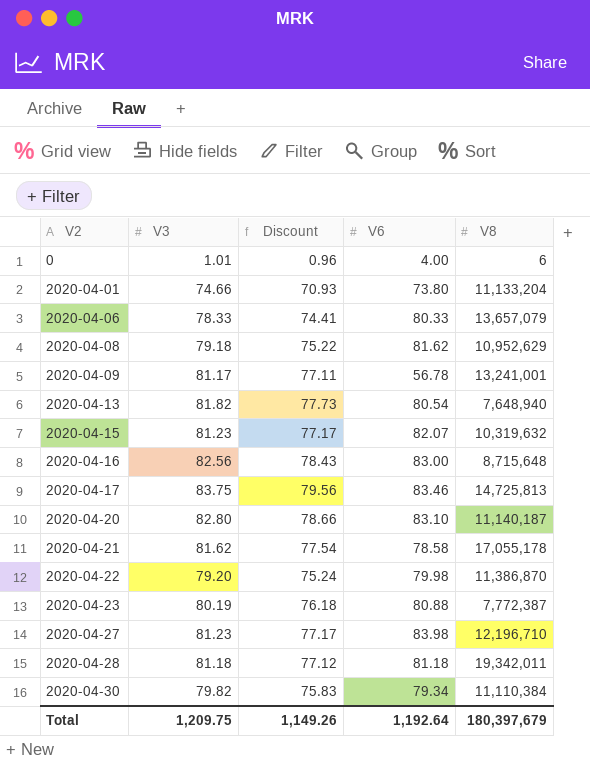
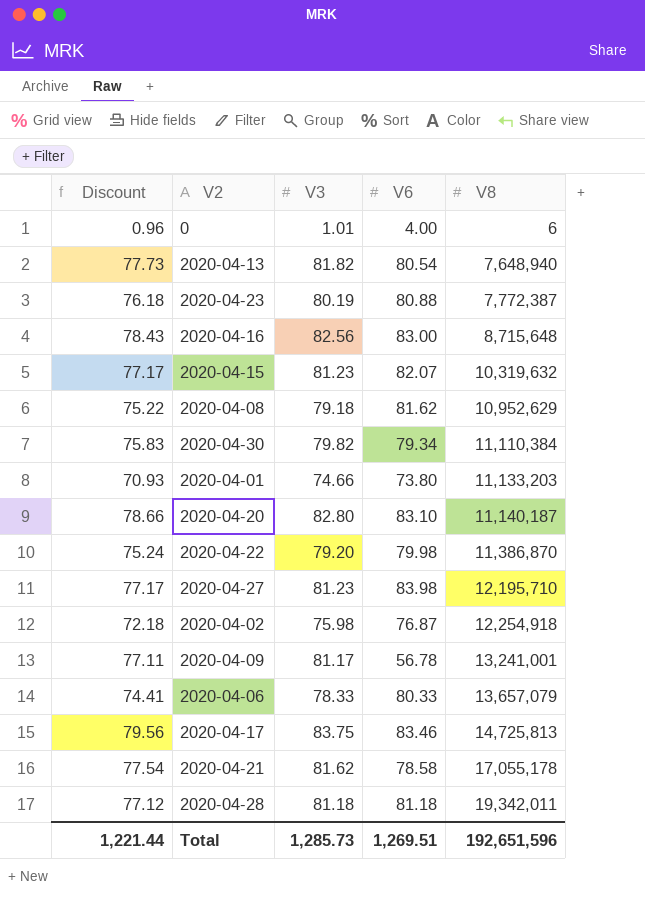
row order: V2 ascending -> V8 ascending
column Discount | position: 3 -> 1
2020-04-01 | V8: 11,133,204 -> 11,133,203
2020-04-27 | V8: 12,196,710 -> 12,195,710
row 2020-04-02: none -> 72.18 | 75.98 | 76.87 | 12,254,918
Total | Discount: 1,149.26 -> 1,221.44
Total | V3: 1,209.75 -> 1,285.73
Total | V6: 1,192.64 -> 1,269.51
Total | V8: 180,397,679 -> 192,651,596

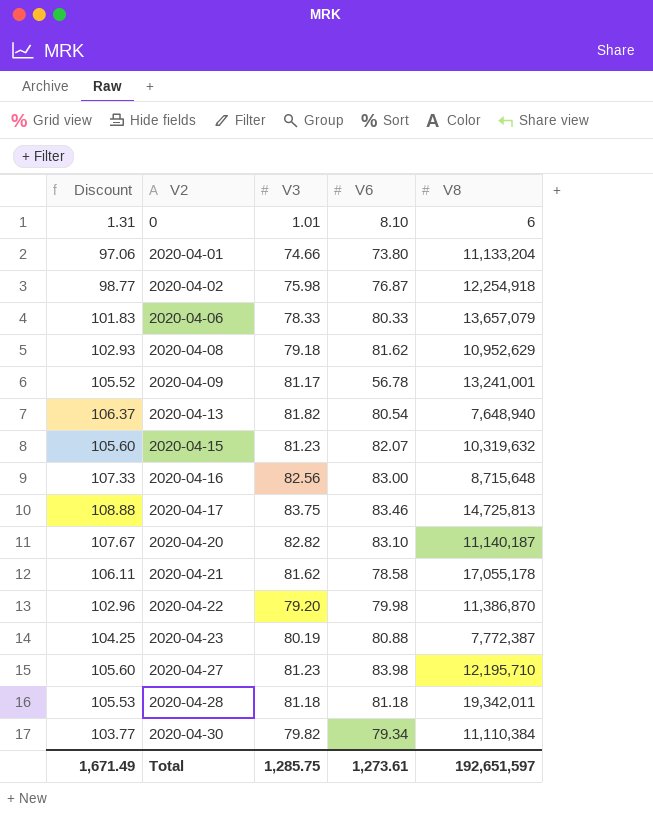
row order: V8 ascending -> V2 ascending
column Discount | formula: [V3] * 0.95 -> [V3] * 1.3
0 | V6: 4.00 -> 8.10
2020-04-01 | V8: 11,133,203 -> 11,133,204
2020-04-20 | V3: 82.80 -> 82.82
Total | Discount: 1,221.44 -> 1,671.49
Total | V3: 1,285.73 -> 1,285.75
Total | V6: 1,269.51 -> 1,273.61
Total | V8: 192,651,596 -> 192,651,597

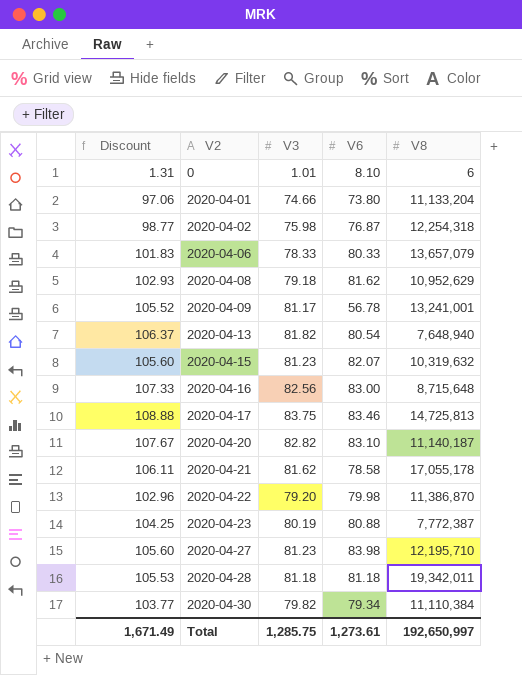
2020-04-02 | V8: 12,254,918 -> 12,254,318
Total | V8: 192,651,597 -> 192,650,997

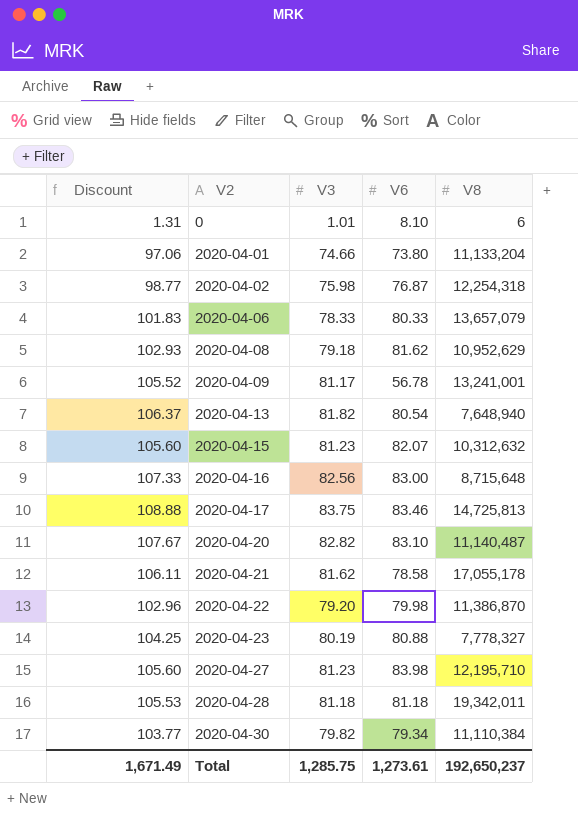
2020-04-15 | V8: 10,319,632 -> 10,312,632
2020-04-20 | V8: 11,140,187 -> 11,140,487
2020-04-23 | V8: 7,772,387 -> 7,778,327
Total | V8: 192,650,997 -> 192,650,237

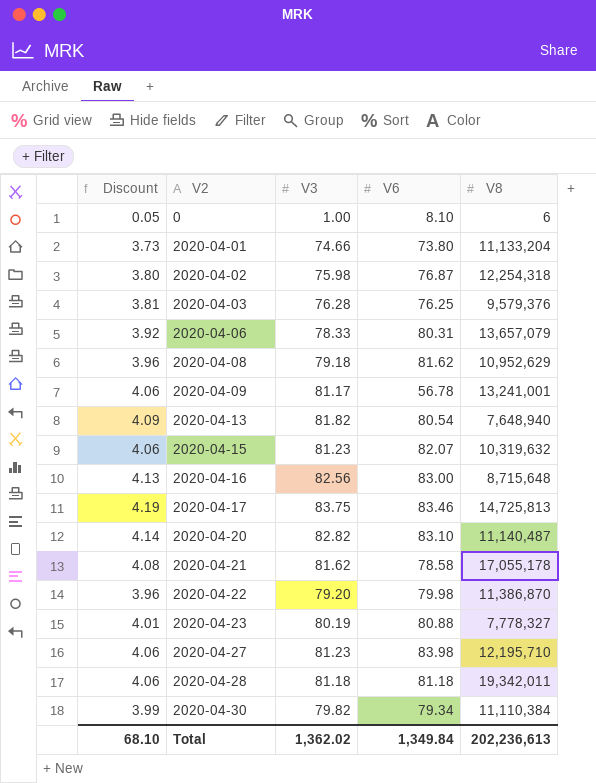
column Discount | formula: [V3] * 1.3 -> [V3] * 0.05
0 | V3: 1.01 -> 1.00
row 2020-04-03: none -> 3.81 | 76.28 | 76.25 | 9,579,376
2020-04-06 | V6: 80.33 -> 80.31
2020-04-15 | V8: 10,312,632 -> 10,319,632
Total | Discount: 1,671.49 -> 68.10
Total | V3: 1,285.75 -> 1,362.02
Total | V6: 1,273.61 -> 1,349.84
Total | V8: 192,650,237 -> 202,236,613

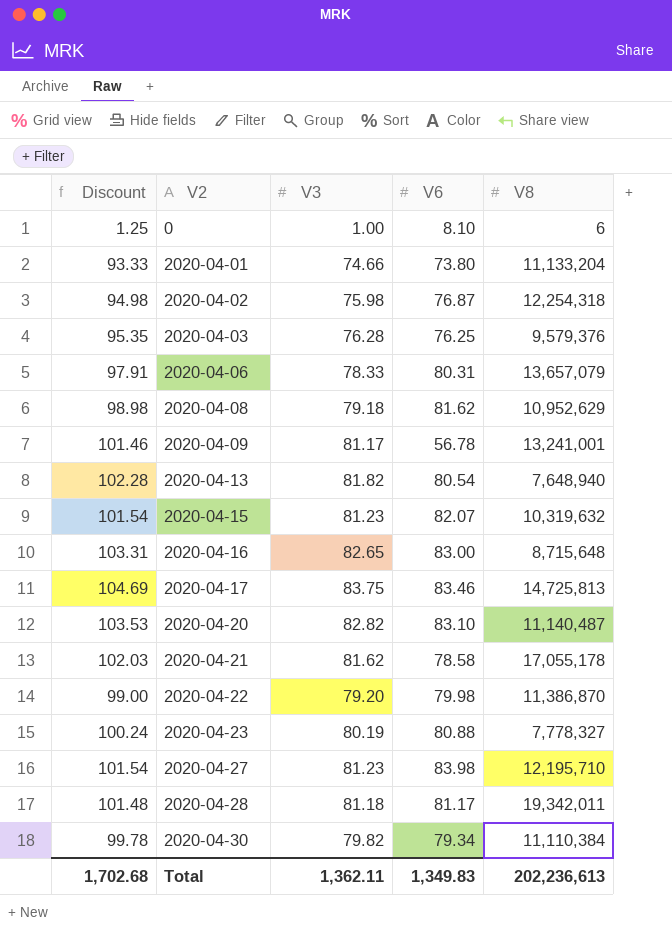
column Discount | formula: [V3] * 0.05 -> [V3] * 1.25
2020-04-16 | V3: 82.56 -> 82.65
2020-04-28 | V6: 81.18 -> 81.17
Total | Discount: 68.10 -> 1,702.68
Total | V3: 1,362.02 -> 1,362.11
Total | V6: 1,349.84 -> 1,349.83

